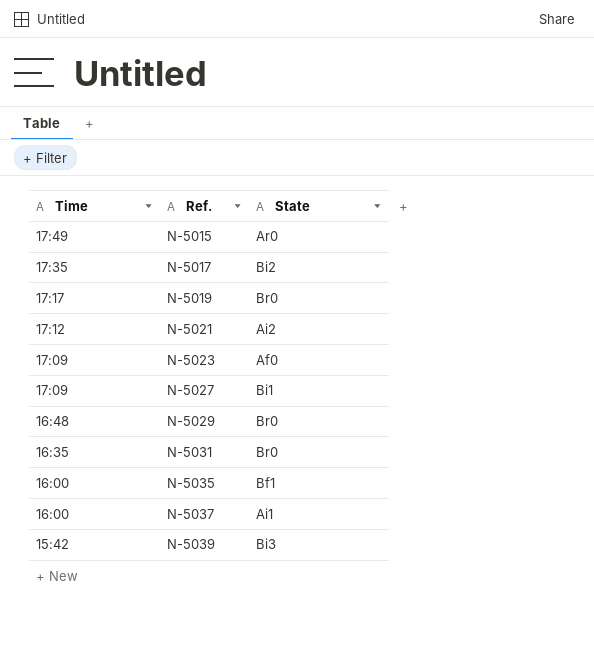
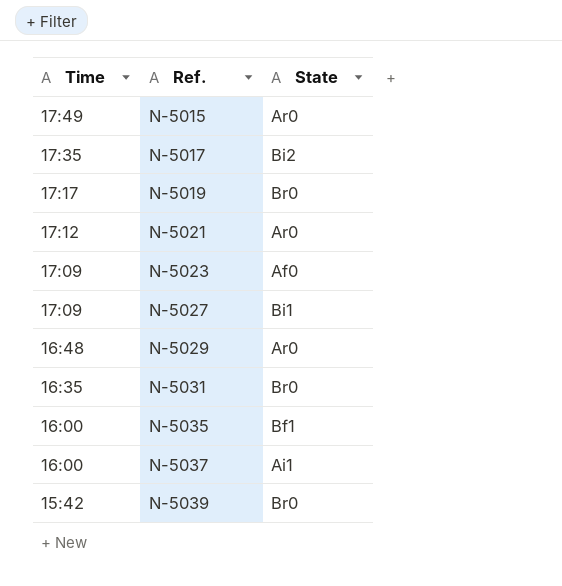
N-5021 | State: Ai2 -> Ar0
N-5029 | State: Br0 -> Ar0
N-5039 | State: Bi3 -> Br0

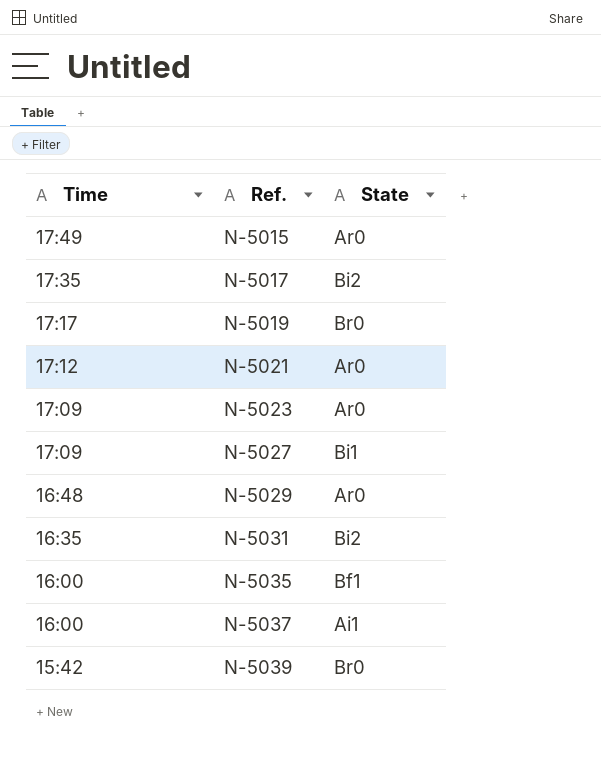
N-5023 | State: Af0 -> Ar0
N-5031 | State: Br0 -> Bi2

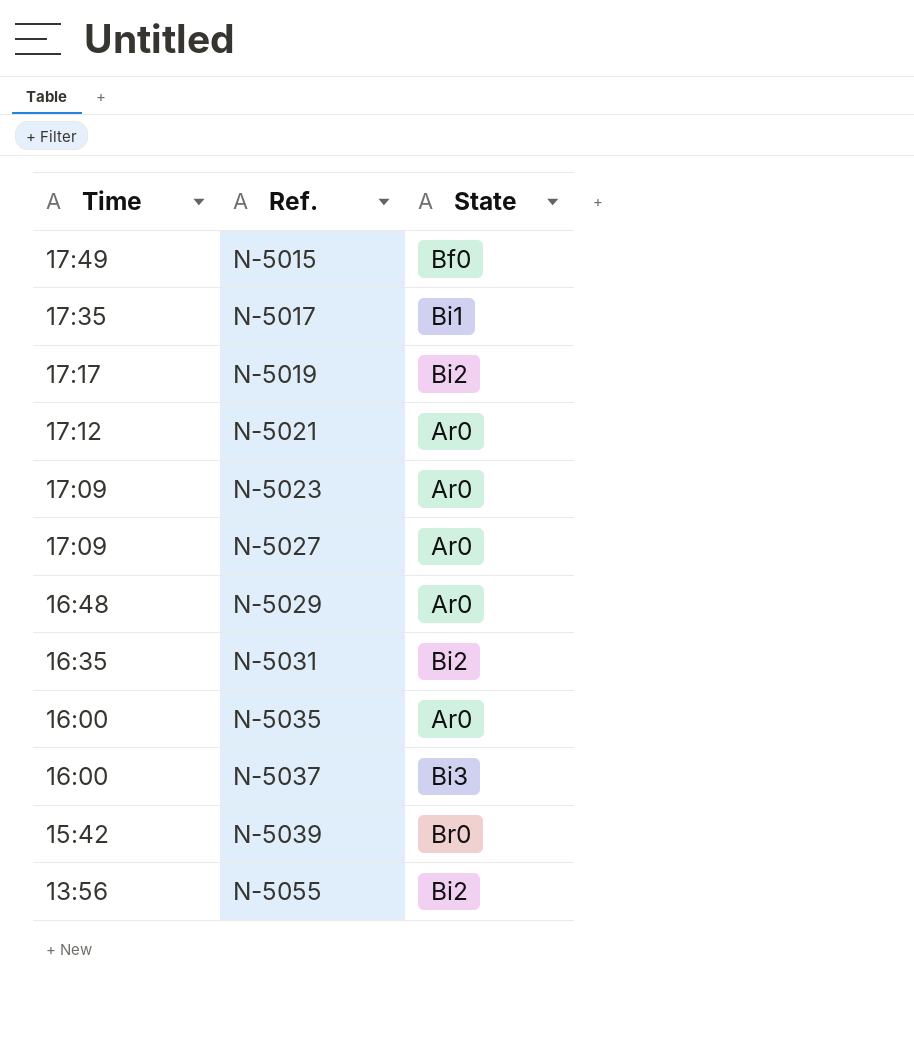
N-5015 | State: Ar0 -> Bf0
N-5017 | State: Bi2 -> Bi1
N-5019 | State: Br0 -> Bi2
N-5027 | State: Bi1 -> Ar0
N-5035 | State: Bf1 -> Ar0
N-5037 | State: Ai1 -> Bi3
row N-5055: none -> 13:56 | Bi2

